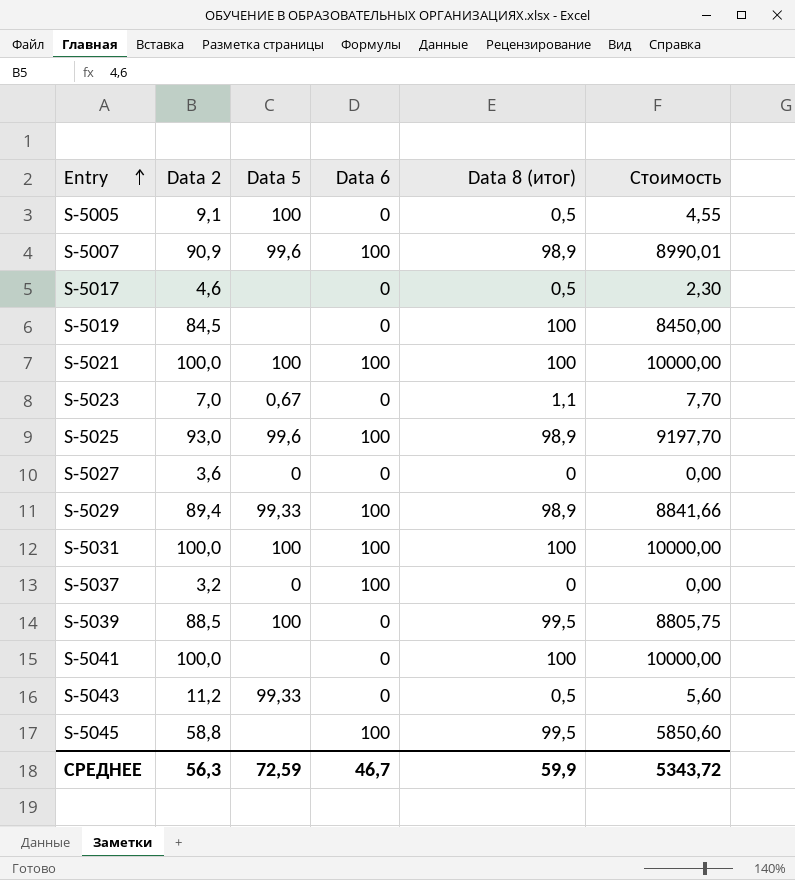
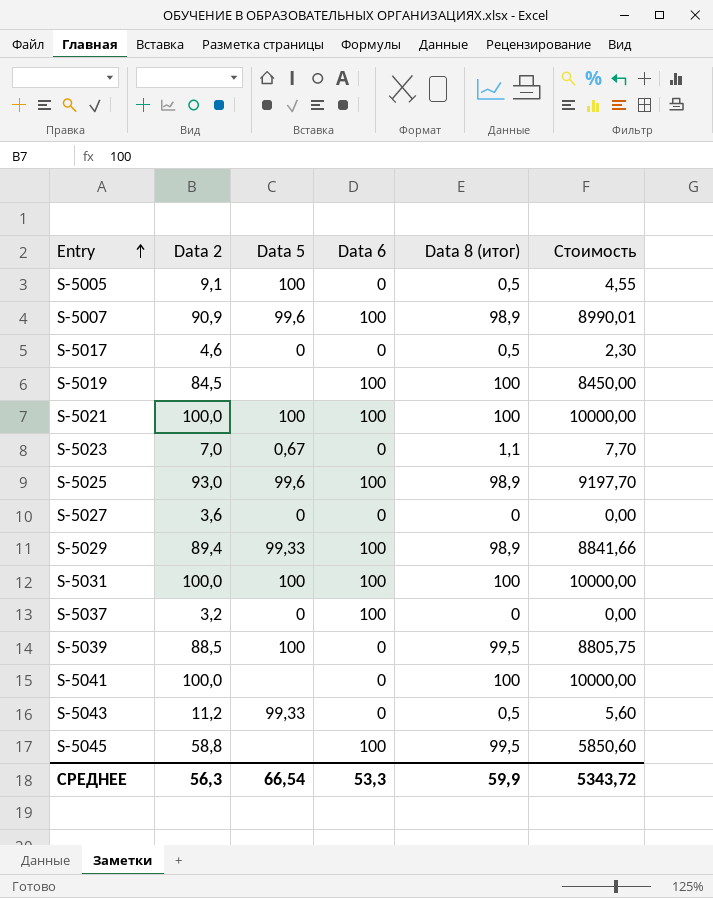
S-5017 | Data 5: none -> 0
S-5019 | Data 6: 0 -> 100
СРЕДНЕЕ | Data 5: 72,59 -> 66,54
СРЕДНЕЕ | Data 6: 46,7 -> 53,3

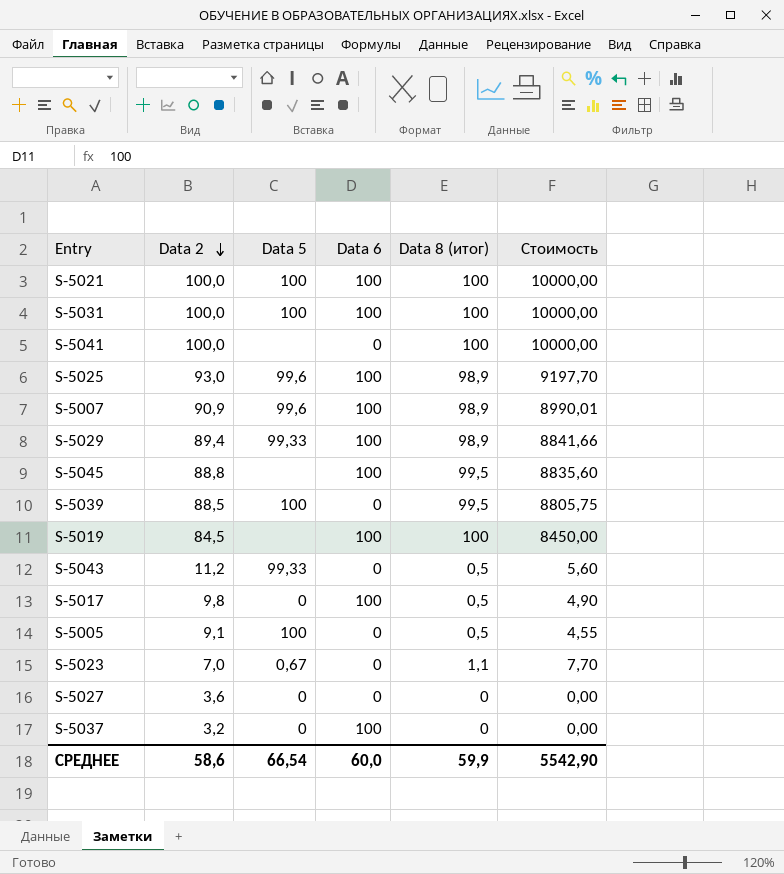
row order: Entry ascending -> Data 2 descending
S-5045 | Data 2: 58,8 -> 88,8
S-5045 | Стоимость: 5850,60 -> 8835,60
S-5017 | Data 2: 4,6 -> 9,8
S-5017 | Data 6: 0 -> 100
S-5017 | Стоимость: 2,30 -> 4,90
СРЕДНЕЕ | Data 2: 56,3 -> 58,6
СРЕДНЕЕ | Data 6: 53,3 -> 60,0
СРЕДНЕЕ | Стоимость: 5343,72 -> 5542,90

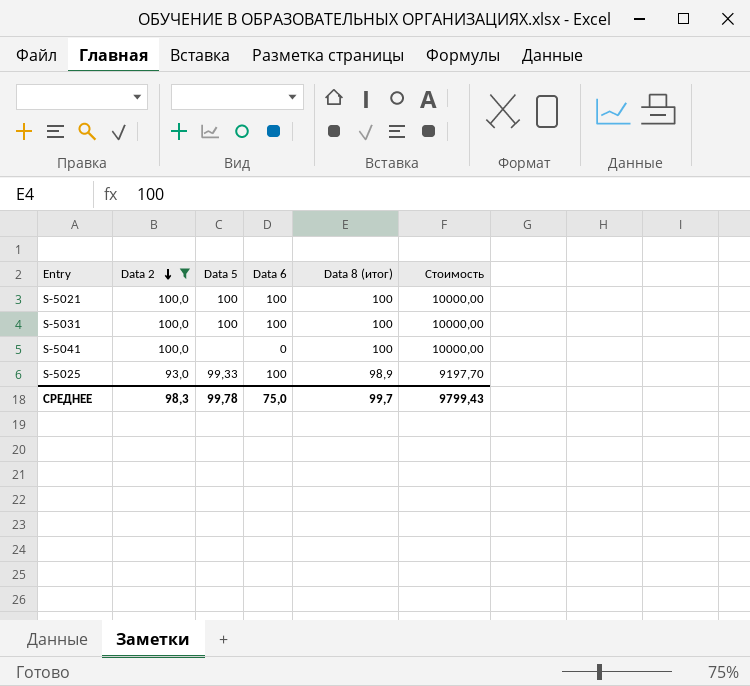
filter: none -> Data 2 >= 93,0
S-5025 | Data 5: 99,6 -> 99,33
СРЕДНЕЕ | Data 2: 58,6 -> 98,3
СРЕДНЕЕ | Data 5: 66,54 -> 99,78
СРЕДНЕЕ | Data 6: 60,0 -> 75,0
СРЕДНЕЕ | Data 8 (итог): 59,9 -> 99,7
СРЕДНЕЕ | Стоимость: 5542,90 -> 9799,43

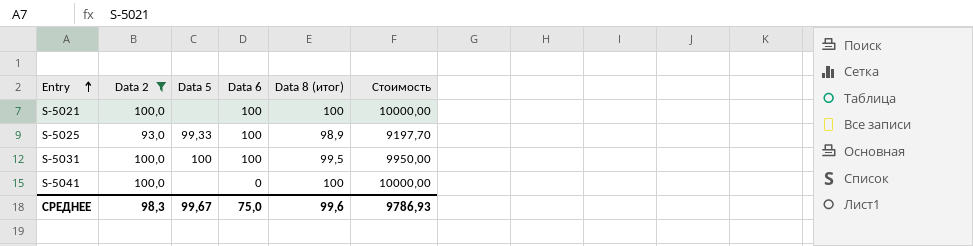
row order: Data 2 descending -> Entry ascending
S-5021 | Data 5: 100 -> none
S-5031 | Data 8 (итог): 100 -> 99,5
S-5031 | Стоимость: 10000,00 -> 9950,00
СРЕДНЕЕ | Data 5: 99,78 -> 99,67
СРЕДНЕЕ | Data 8 (итог): 99,7 -> 99,6
СРЕДНЕЕ | Стоимость: 9799,43 -> 9786,93

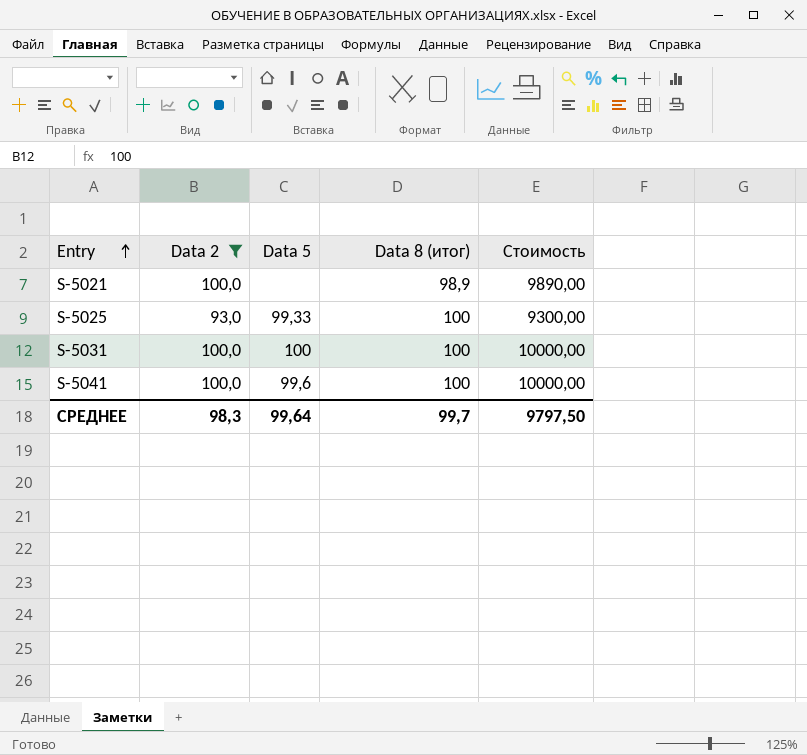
column Data 6 | position: 4 -> none
S-5021 | Data 8 (итог): 100 -> 98,9
S-5021 | Стоимость: 10000,00 -> 9890,00
S-5025 | Data 8 (итог): 98,9 -> 100
S-5025 | Стоимость: 9197,70 -> 9300,00
S-5031 | Data 8 (итог): 99,5 -> 100
S-5031 | Стоимость: 9950,00 -> 10000,00
S-5041 | Data 5: none -> 99,6
СРЕДНЕЕ | Data 5: 99,67 -> 99,64
СРЕДНЕЕ | Data 8 (итог): 99,6 -> 99,7
СРЕДНЕЕ | Стоимость: 9786,93 -> 9797,50

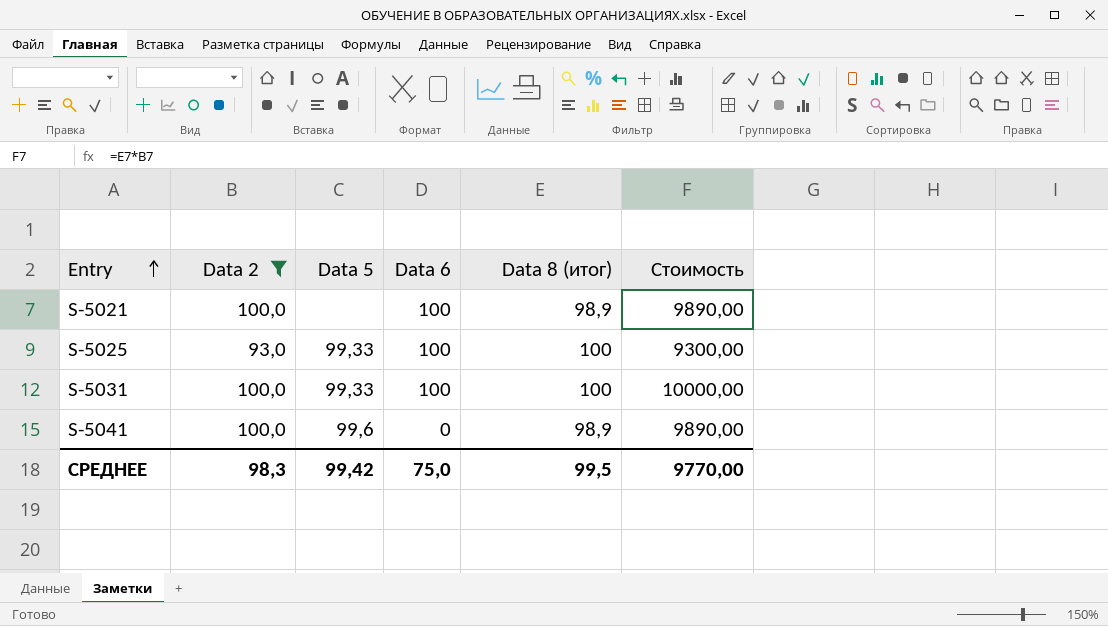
column Data 6 | position: none -> 4
S-5031 | Data 5: 100 -> 99,33
S-5041 | Data 8 (итог): 100 -> 98,9
S-5041 | Стоимость: 10000,00 -> 9890,00
СРЕДНЕЕ | Data 5: 99,64 -> 99,42
СРЕДНЕЕ | Data 8 (итог): 99,7 -> 99,5
СРЕДНЕЕ | Стоимость: 9797,50 -> 9770,00

